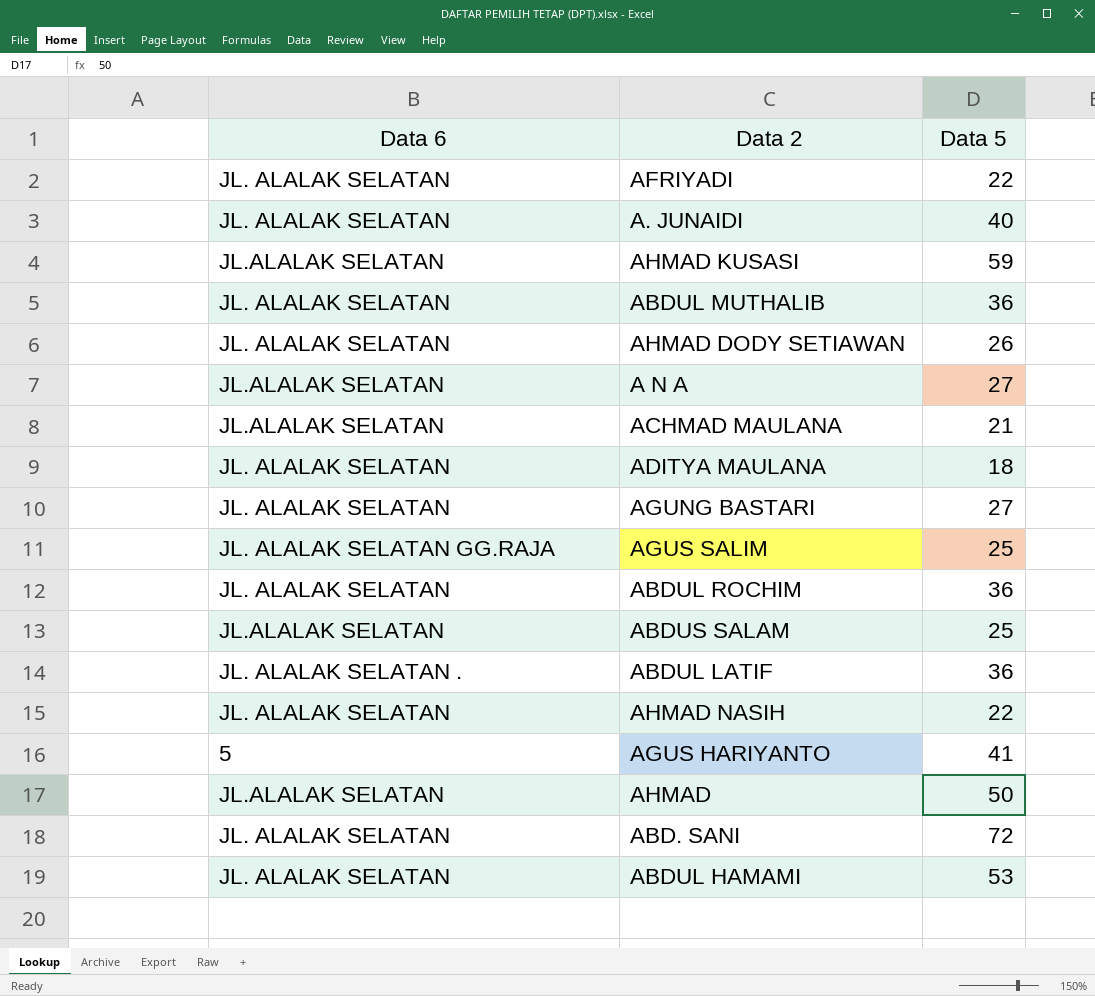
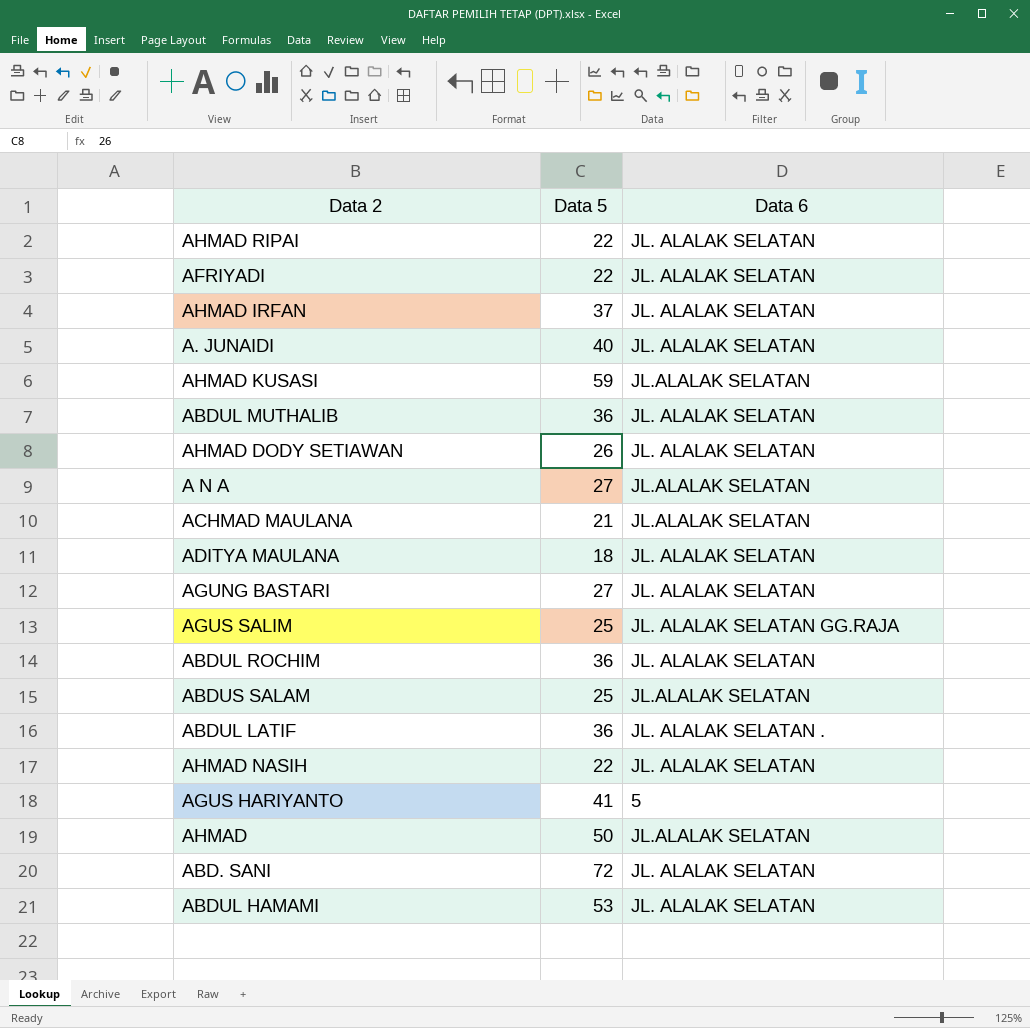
column Data 6 | position: 1 -> 3
row AHMAD RIPAI: none -> 22 | JL. ALALAK SELATAN
row AHMAD IRFAN: none -> 37 | JL. ALALAK SELATAN

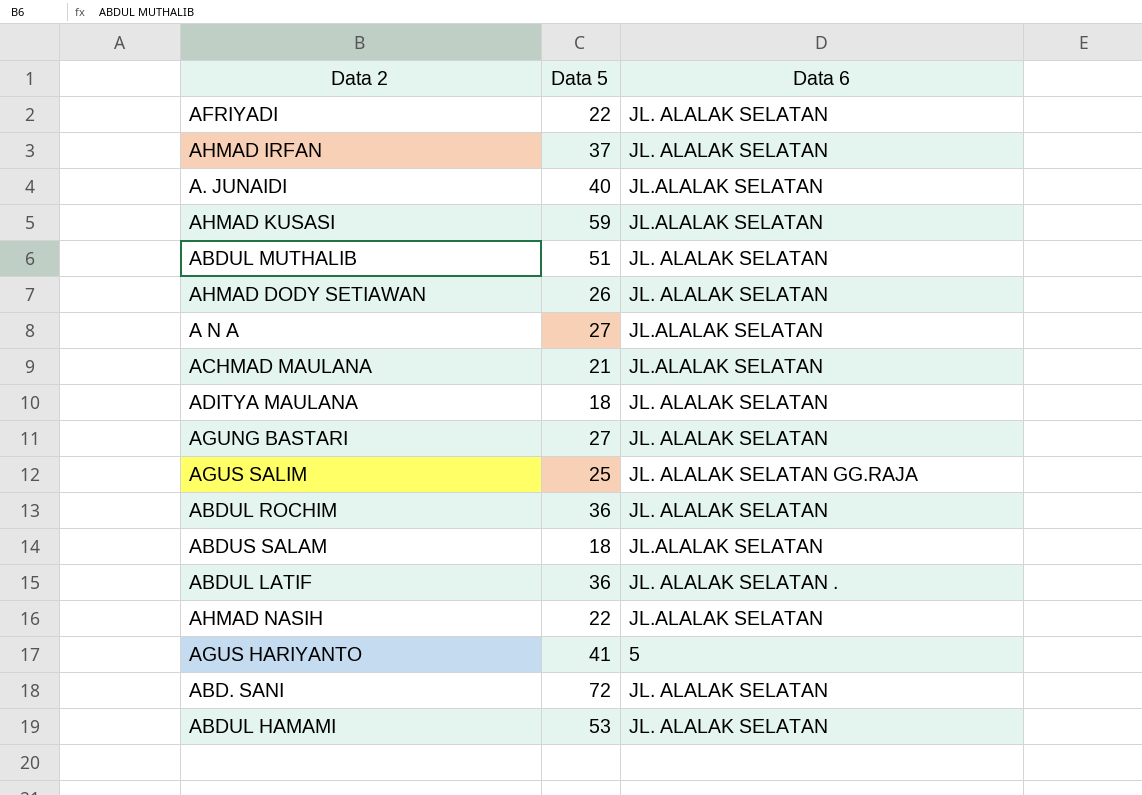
row AHMAD RIPAI: 22 | JL. ALALAK SELATAN -> none
row AHMAD: 50 | JL.ALALAK SELATAN -> none
A. JUNAIDI | Data 6: JL. ALALAK SELATAN -> JL.ALALAK SELATAN
ABDUL MUTHALIB | Data 5: 36 -> 51
ABDUS SALAM | Data 5: 25 -> 18
AHMAD NASIH | Data 6: JL. ALALAK SELATAN -> JL.ALALAK SELATAN

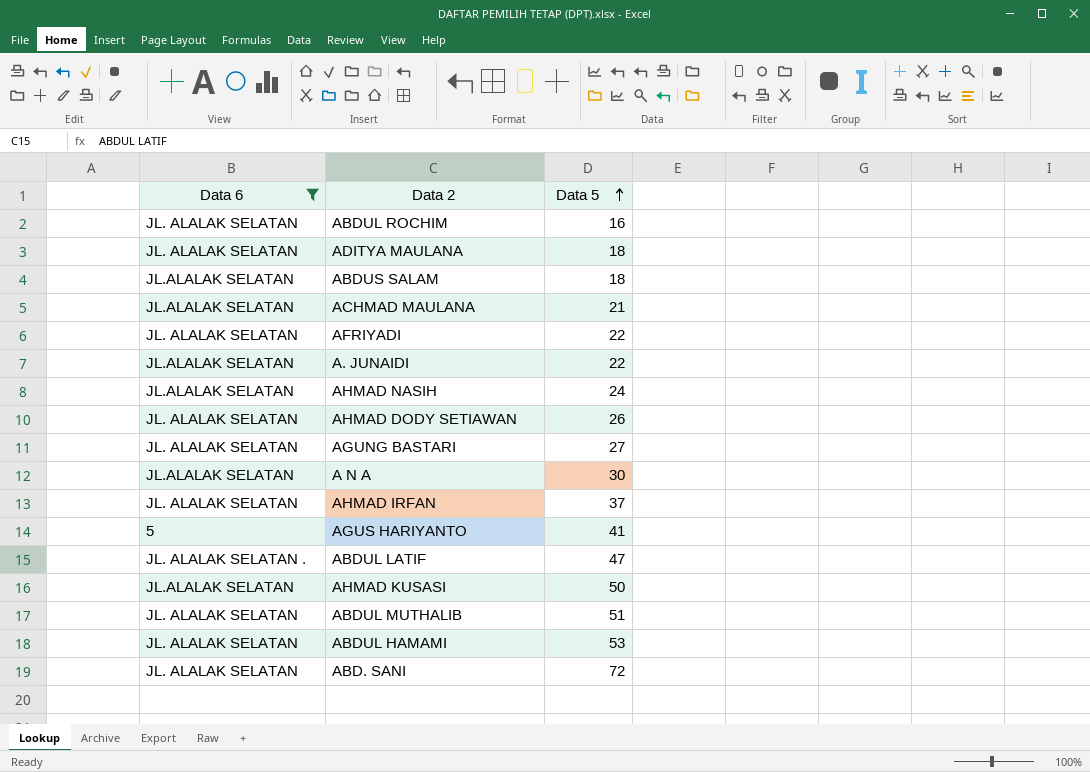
filter: none -> Data 6 != JL. ALALAK SELATAN GG.RAJA
row order: none -> Data 5 ascending
column Data 6 | position: 3 -> 1
ABDUL ROCHIM | Data 5: 36 -> 16
A. JUNAIDI | Data 5: 40 -> 22
AHMAD NASIH | Data 5: 22 -> 24
A N A | Data 5: 27 -> 30
ABDUL LATIF | Data 5: 36 -> 47
AHMAD KUSASI | Data 5: 59 -> 50

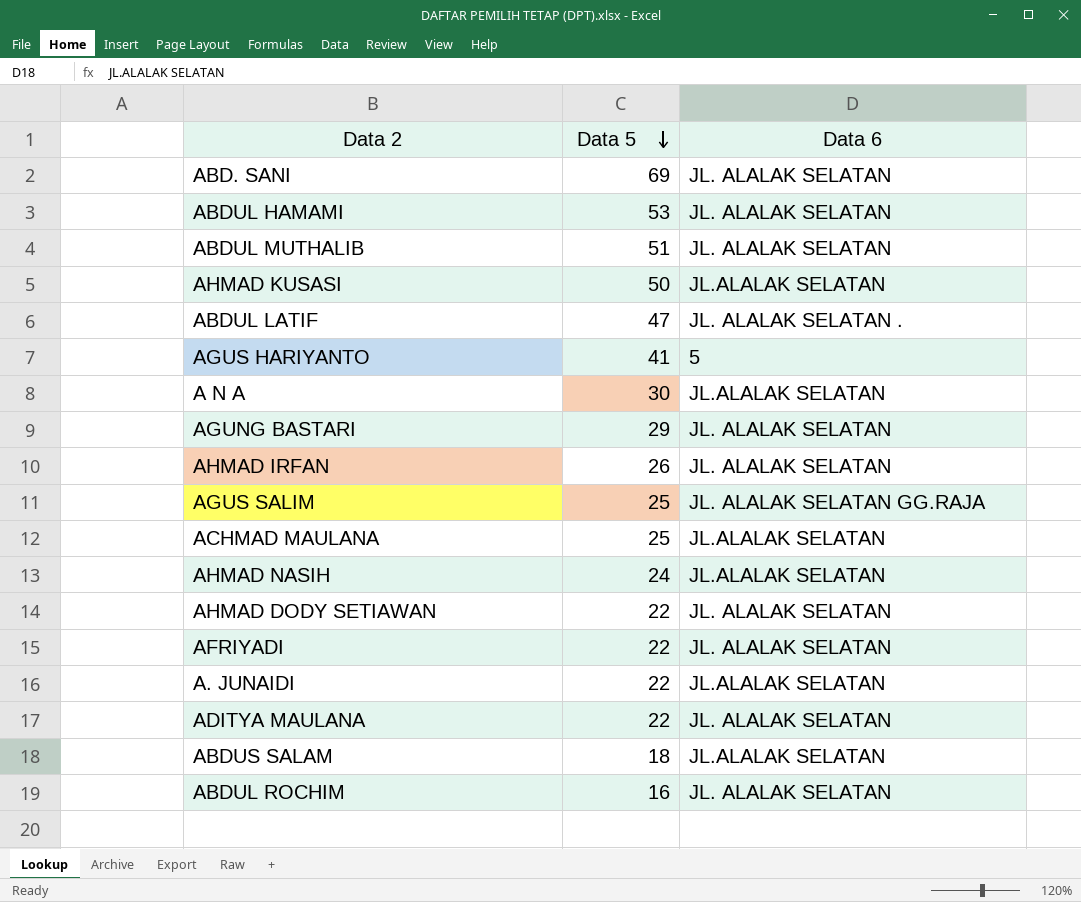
filter: Data 6 != JL. ALALAK SELATAN GG.RAJA -> none
row order: Data 5 ascending -> Data 5 descending
column Data 6 | position: 1 -> 3
ABD. SANI | Data 5: 72 -> 69
AGUNG BASTARI | Data 5: 27 -> 29
AHMAD IRFAN | Data 5: 37 -> 26
ACHMAD MAULANA | Data 5: 21 -> 25
AHMAD DODY SETIAWAN | Data 5: 26 -> 22
ADITYA MAULANA | Data 5: 18 -> 22

